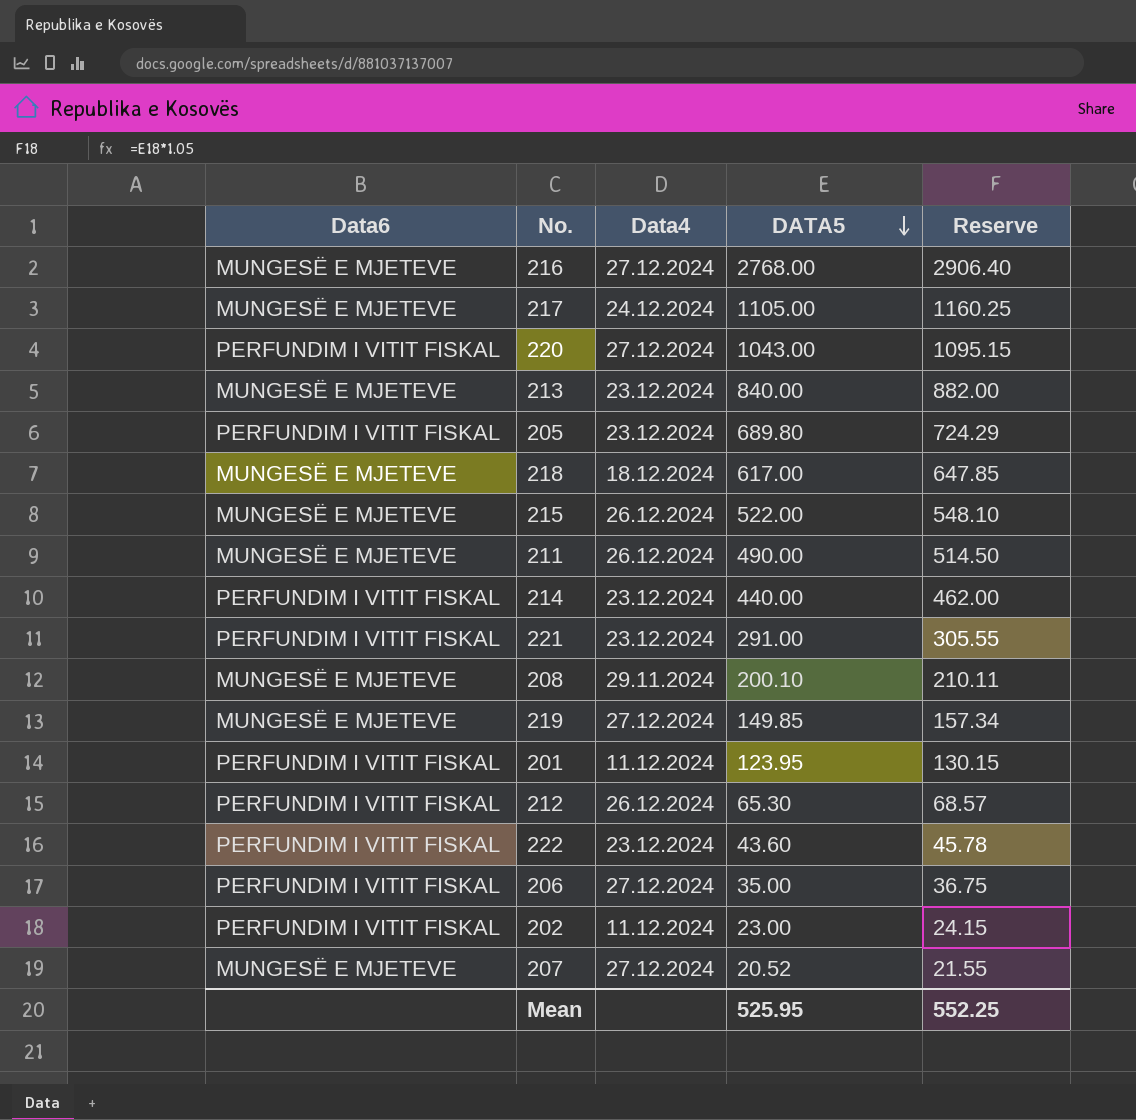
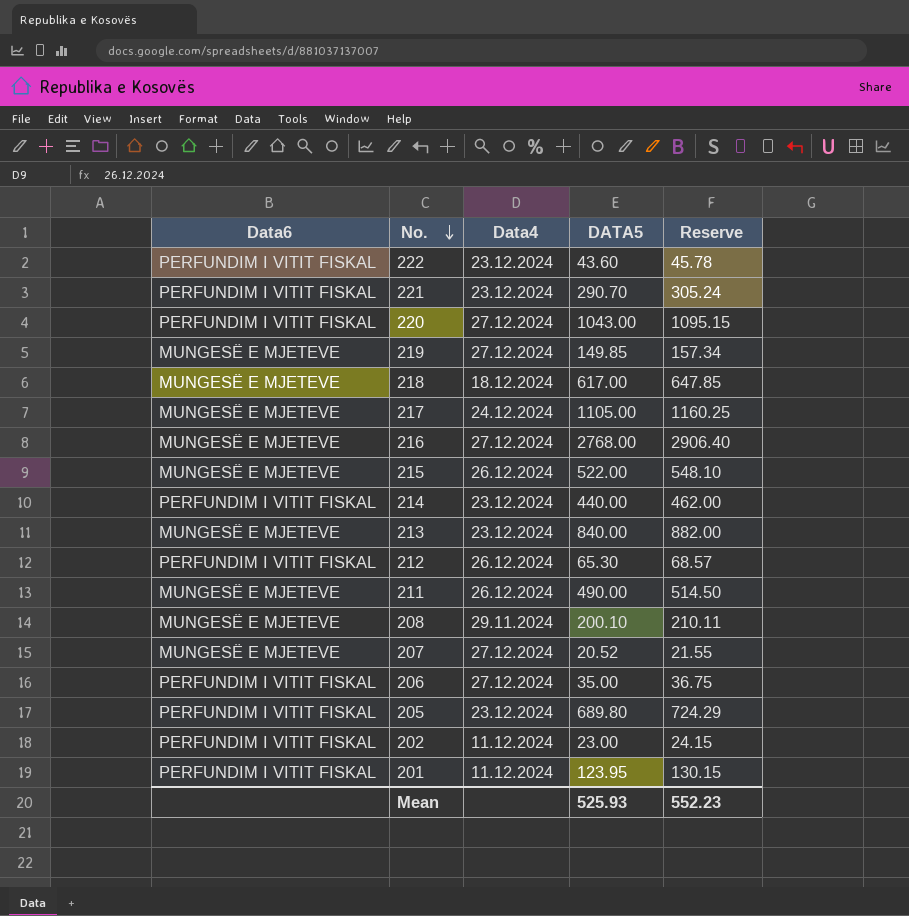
row order: DATA5 descending -> No. descending
221 | DATA5: 291.00 -> 290.70
221 | Reserve: 305.55 -> 305.24
Mean | DATA5: 525.95 -> 525.93
Mean | Reserve: 552.25 -> 552.23

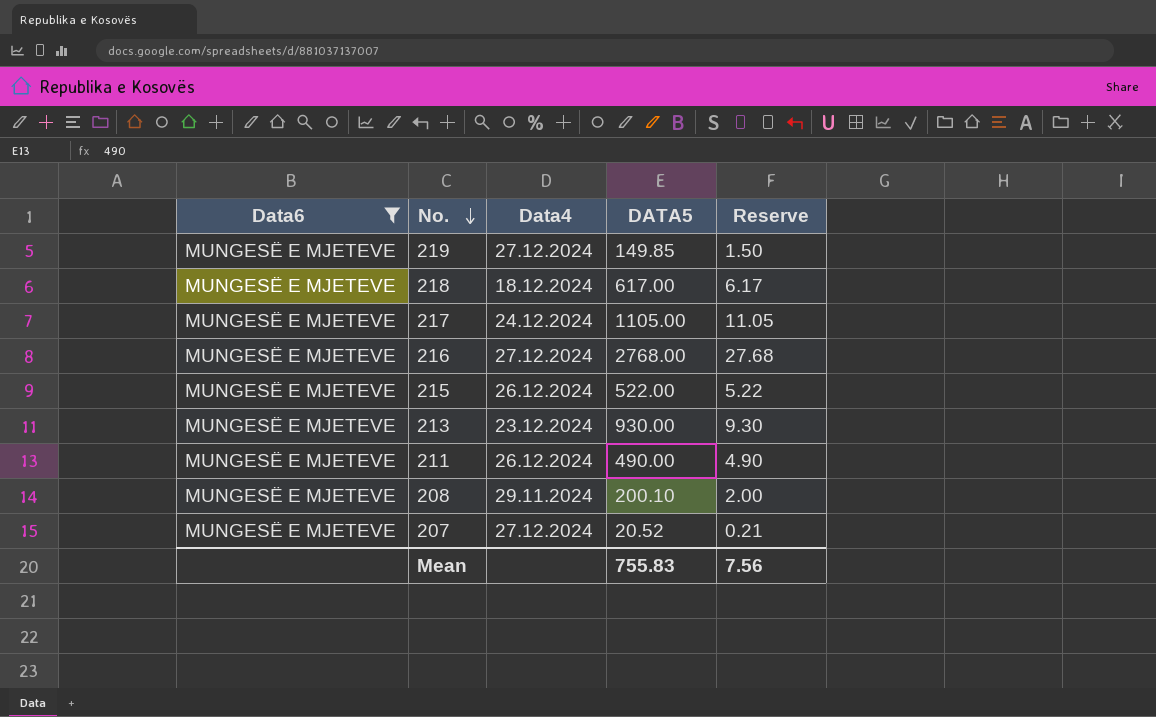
filter: none -> Data6 = MUNGESË E MJETEVE
column Reserve | formula: [DATA5] * 1.05 -> [DATA5] * 0.01
213 | DATA5: 840.00 -> 930.00
Mean | DATA5: 525.93 -> 755.83
Mean | Reserve: 552.23 -> 7.56

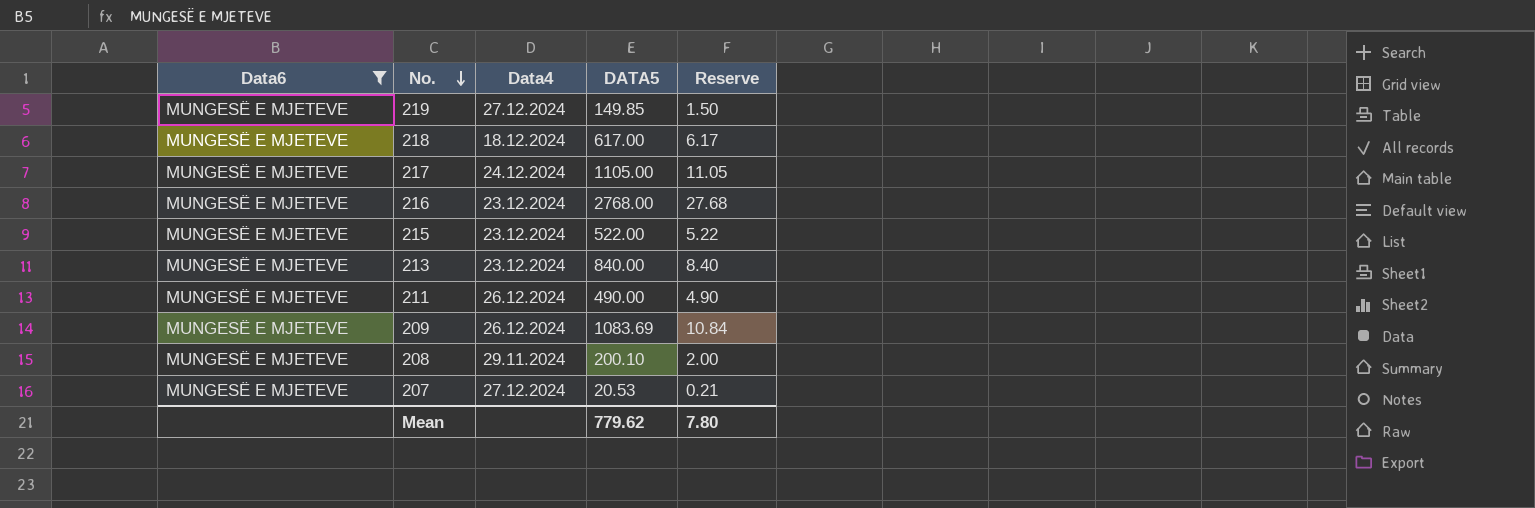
216 | Data4: 27.12.2024 -> 23.12.2024
215 | Data4: 26.12.2024 -> 23.12.2024
213 | DATA5: 930.00 -> 840.00
213 | Reserve: 9.30 -> 8.40
row 209: none -> MUNGESË E MJETEVE | 26.12.2024 | 1083.69 | 10.84
207 | DATA5: 20.52 -> 20.53
Mean | DATA5: 755.83 -> 779.62
Mean | Reserve: 7.56 -> 7.80

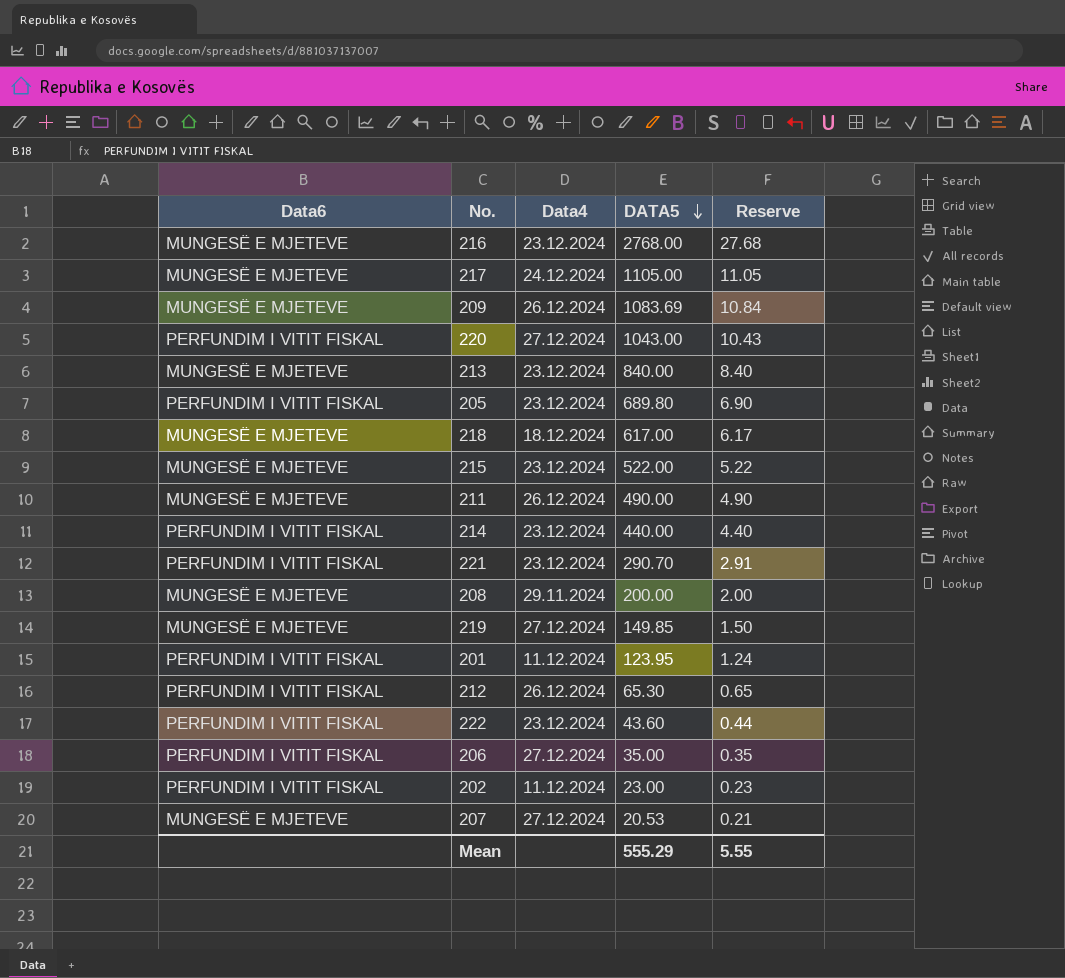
filter: Data6 = MUNGESË E MJETEVE -> none
row order: No. descending -> DATA5 descending
208 | DATA5: 200.10 -> 200.00
Mean | DATA5: 779.62 -> 555.29
Mean | Reserve: 7.80 -> 5.55

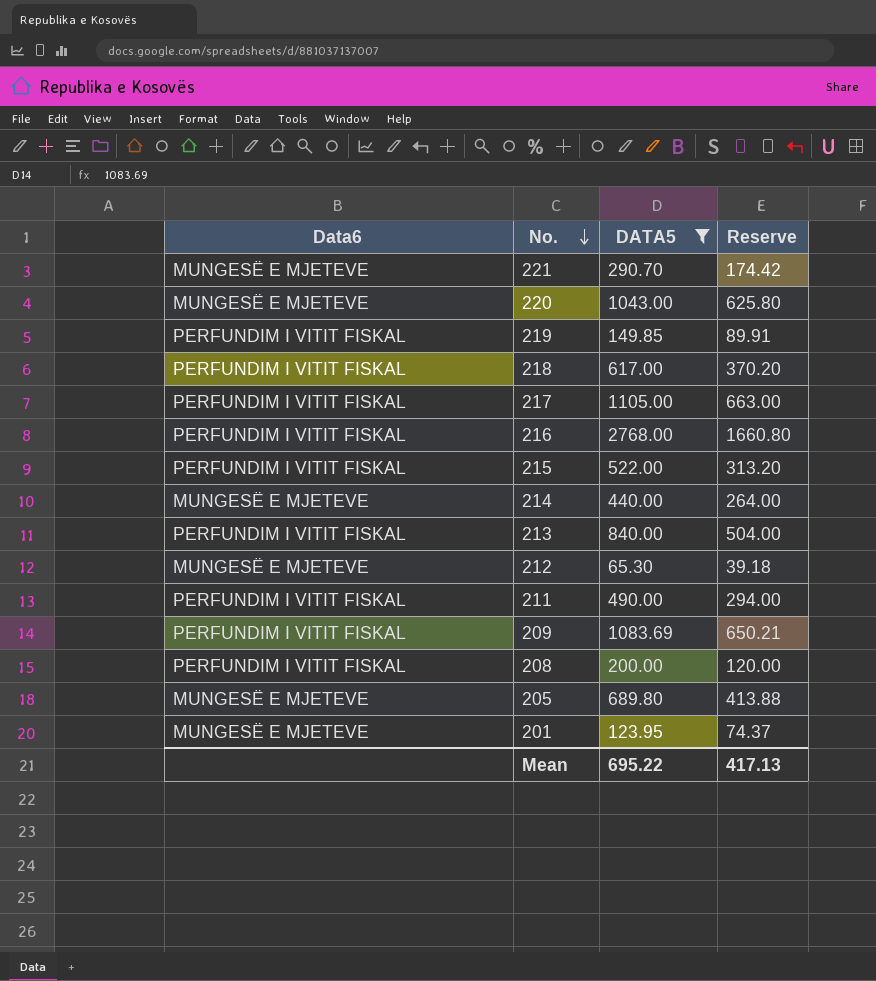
filter: none -> DATA5 >= 65.30
row order: DATA5 descending -> No. descending
column Data4 | position: 3 -> none
column Reserve | formula: [DATA5] * 0.01 -> [DATA5] * 0.6
221 | Data6: PERFUNDIM I VITIT FISKAL -> MUNGESË E MJETEVE
220 | Data6: PERFUNDIM I VITIT FISKAL -> MUNGESË E MJETEVE
219 | Data6: MUNGESË E MJETEVE -> PERFUNDIM I VITIT FISKAL
218 | Data6: MUNGESË E MJETEVE -> PERFUNDIM I VITIT FISKAL
217 | Data6: MUNGESË E MJETEVE -> PERFUNDIM I VITIT FISKAL
216 | Data6: MUNGESË E MJETEVE -> PERFUNDIM I VITIT FISKAL
215 | Data6: MUNGESË E MJETEVE -> PERFUNDIM I VITIT FISKAL
214 | Data6: PERFUNDIM I VITIT FISKAL -> MUNGESË E MJETEVE
213 | Data6: MUNGESË E MJETEVE -> PERFUNDIM I VITIT FISKAL
212 | Data6: PERFUNDIM I VITIT FISKAL -> MUNGESË E MJETEVE
211 | Data6: MUNGESË E MJETEVE -> PERFUNDIM I VITIT FISKAL
209 | Data6: MUNGESË E MJETEVE -> PERFUNDIM I VITIT FISKAL
208 | Data6: MUNGESË E MJETEVE -> PERFUNDIM I VITIT FISKAL
205 | Data6: PERFUNDIM I VITIT FISKAL -> MUNGESË E MJETEVE
201 | Data6: PERFUNDIM I VITIT FISKAL -> MUNGESË E MJETEVE
Mean | DATA5: 555.29 -> 695.22
Mean | Reserve: 5.55 -> 417.13

